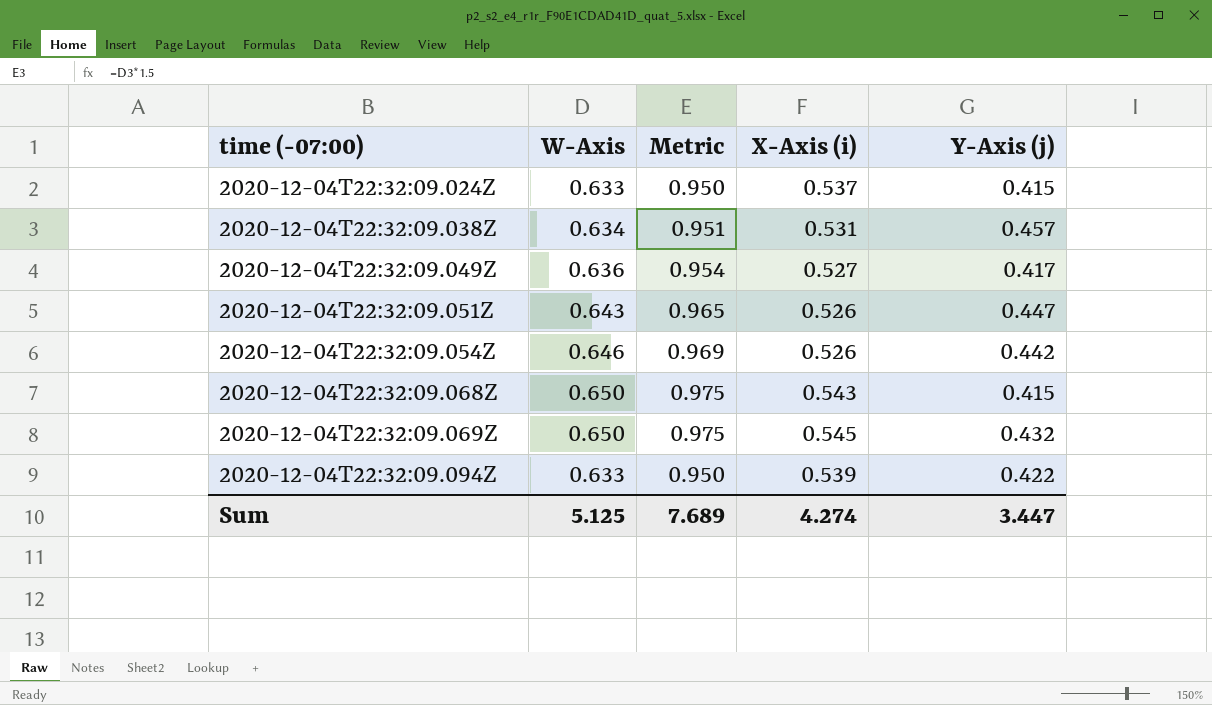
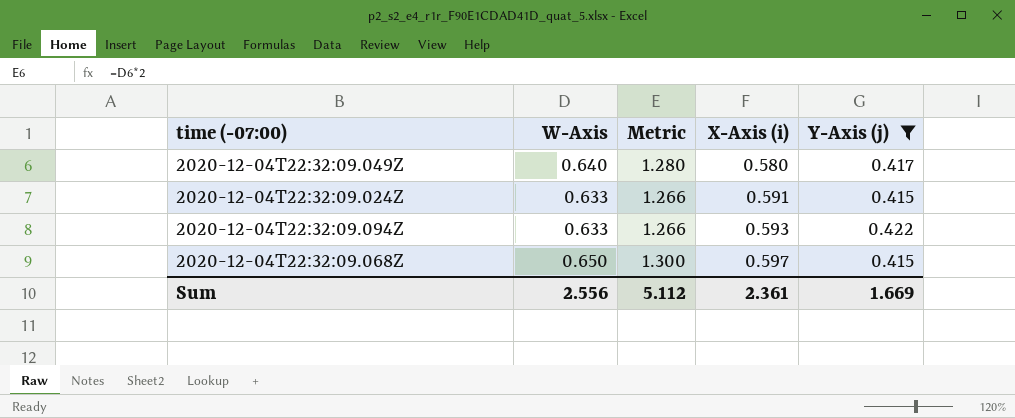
filter: none -> Y-Axis (j) <= 0.422
row order: time (-07:00) ascending -> X-Axis (i) ascending
column Metric | formula: [W-Axis] * 1.5 -> [W-Axis] * 2
2020-12-04T22:32:09.049Z | W-Axis: 0.636 -> 0.640
2020-12-04T22:32:09.049Z | X-Axis (i): 0.527 -> 0.580
2020-12-04T22:32:09.024Z | X-Axis (i): 0.537 -> 0.591
2020-12-04T22:32:09.094Z | X-Axis (i): 0.539 -> 0.593
2020-12-04T22:32:09.068Z | X-Axis (i): 0.543 -> 0.597
Sum | W-Axis: 5.125 -> 2.556
Sum | Metric: 7.689 -> 5.112
Sum | X-Axis (i): 4.274 -> 2.361
Sum | Y-Axis (j): 3.447 -> 1.669

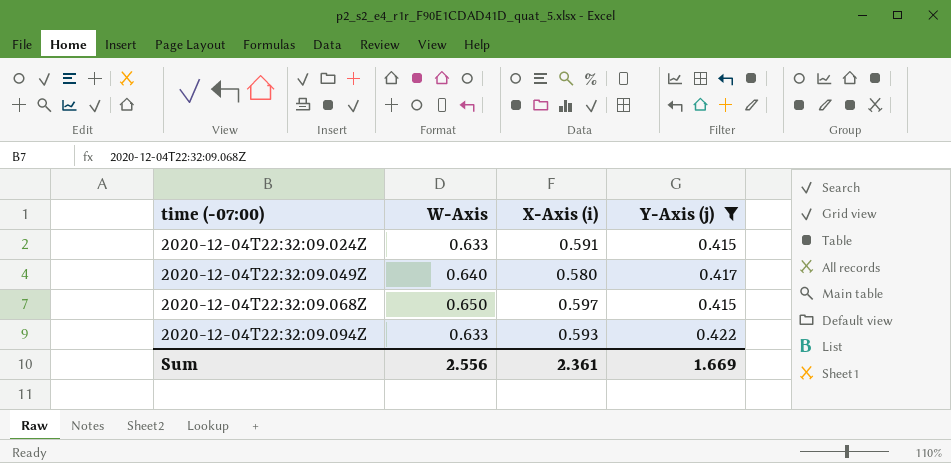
row order: X-Axis (i) ascending -> time (-07:00) ascending
column Metric | formula: [W-Axis] * 2 -> none

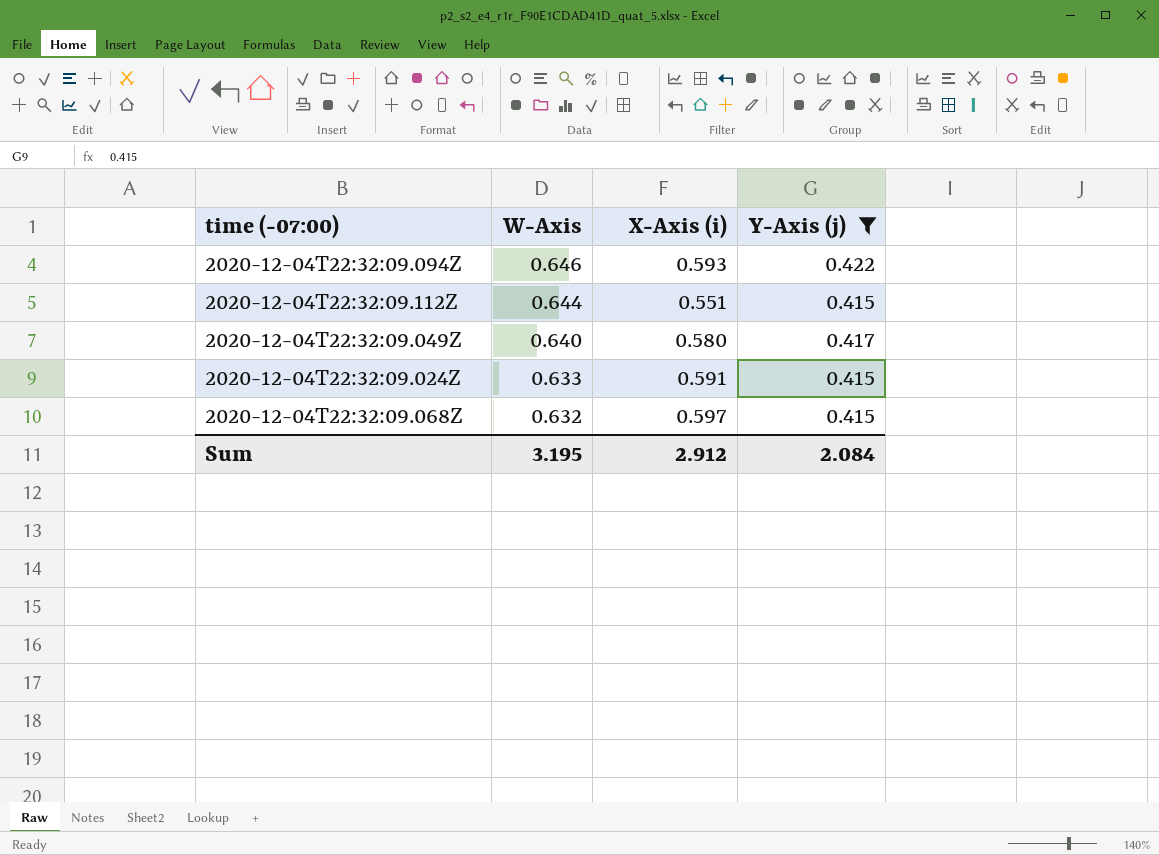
row order: time (-07:00) ascending -> W-Axis descending
2020-12-04T22:32:09.094Z | W-Axis: 0.633 -> 0.646
row 2020-12-04T22:32:09.112Z: none -> 0.644 | 0.551 | 0.415
2020-12-04T22:32:09.068Z | W-Axis: 0.650 -> 0.632
Sum | W-Axis: 2.556 -> 3.195
Sum | X-Axis (i): 2.361 -> 2.912
Sum | Y-Axis (j): 1.669 -> 2.084

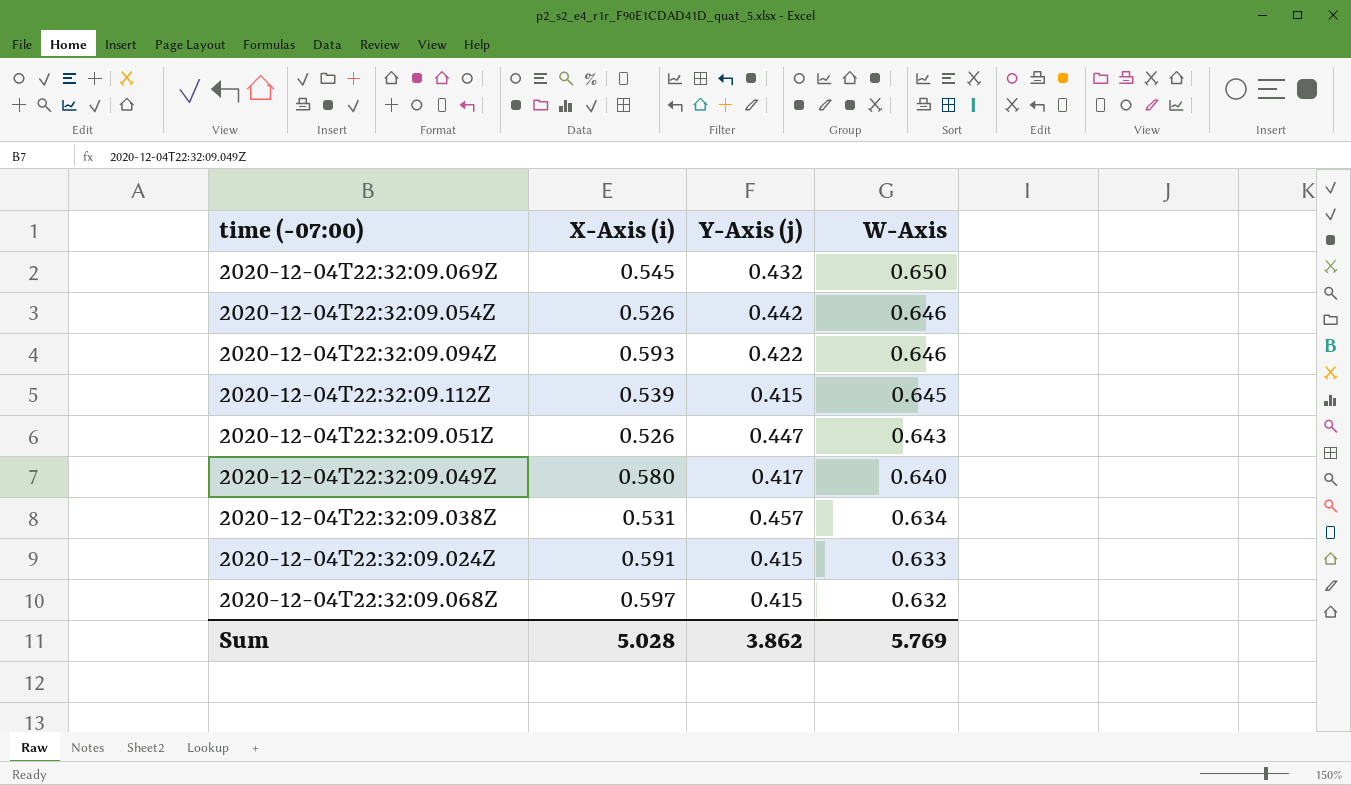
filter: Y-Axis (j) <= 0.422 -> none
column W-Axis | position: 2 -> 4
2020-12-04T22:32:09.112Z | X-Axis (i): 0.551 -> 0.539
2020-12-04T22:32:09.112Z | W-Axis: 0.644 -> 0.645
Sum | X-Axis (i): 2.912 -> 5.028
Sum | Y-Axis (j): 2.084 -> 3.862
Sum | W-Axis: 3.195 -> 5.769

